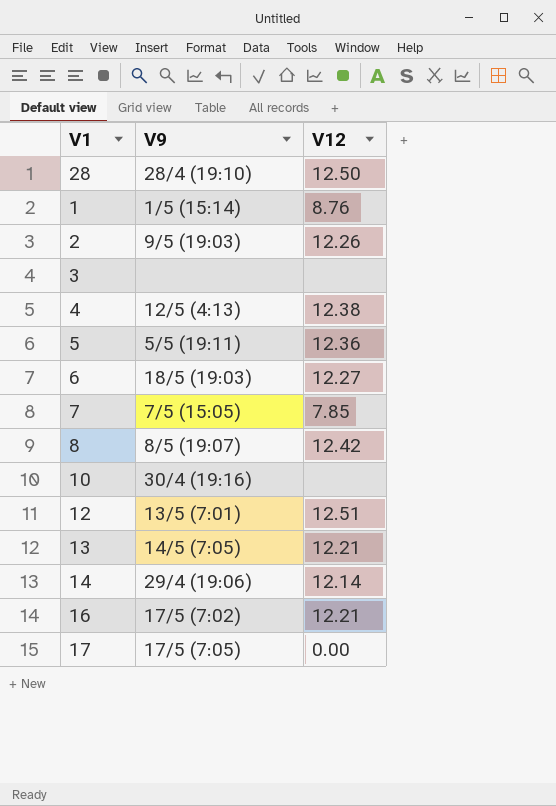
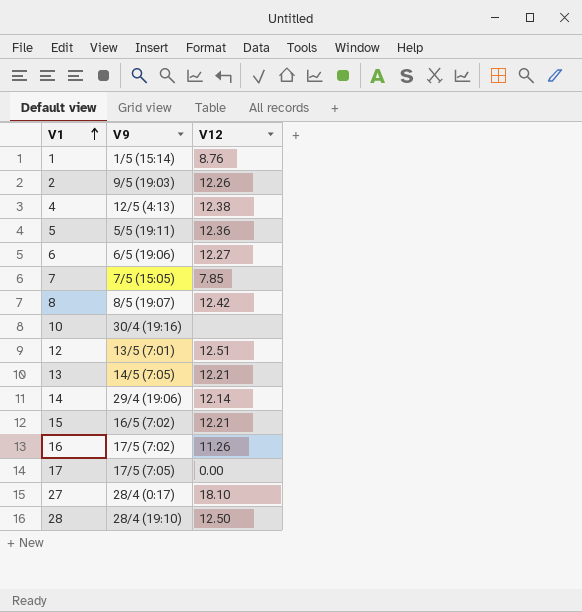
row order: none -> V1 ascending
row 3: none | none -> none
6 | V9: 18/5 (19:03) -> 6/5 (19:06)
row 15: none -> 16/5 (7:02) | 12.21
16 | V12: 12.21 -> 11.26
row 27: none -> 28/4 (0:17) | 18.10

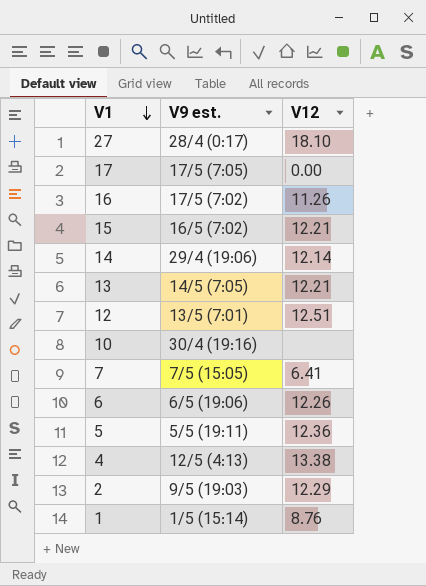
row order: V1 ascending -> V1 descending
column name: V9 -> V9 est.
row 8: 8/5 (19:07) | 12.42 -> none
row 28: 28/4 (19:10) | 12.50 -> none
7 | V12: 7.85 -> 6.41
6 | V12: 12.27 -> 12.26
4 | V12: 12.38 -> 13.38
2 | V12: 12.26 -> 12.29

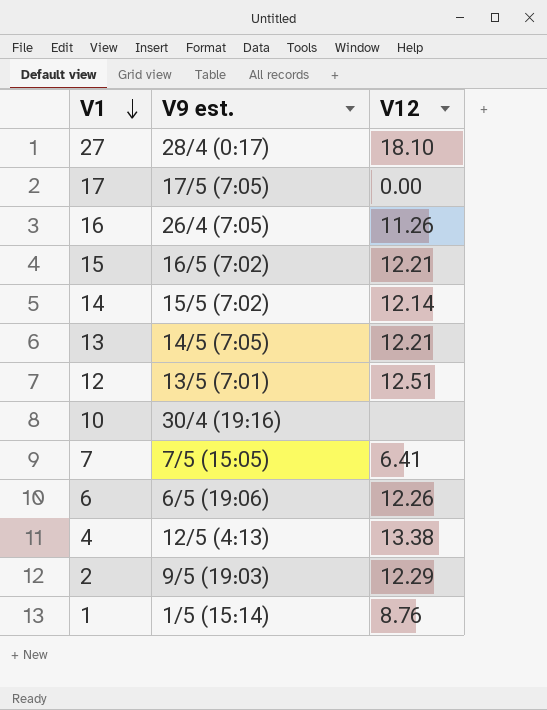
row 5: 5/5 (19:11) | 12.36 -> none
16 | V9 est.: 17/5 (7:02) -> 26/4 (7:05)
14 | V9 est.: 29/4 (19:06) -> 15/5 (7:02)

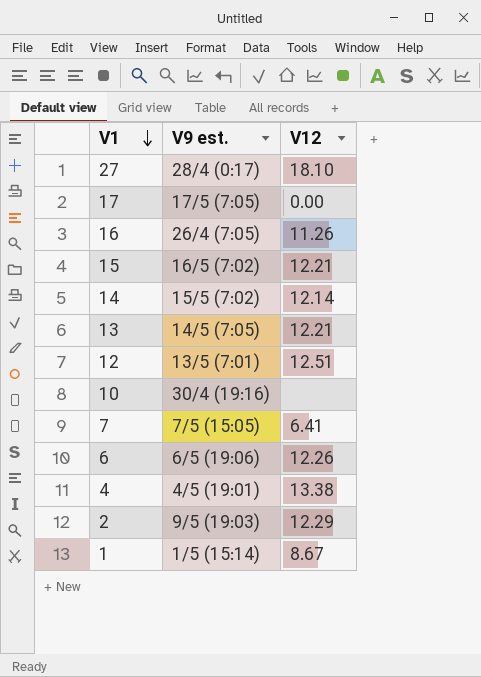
4 | V9 est.: 12/5 (4:13) -> 4/5 (19:01)
1 | V12: 8.76 -> 8.67

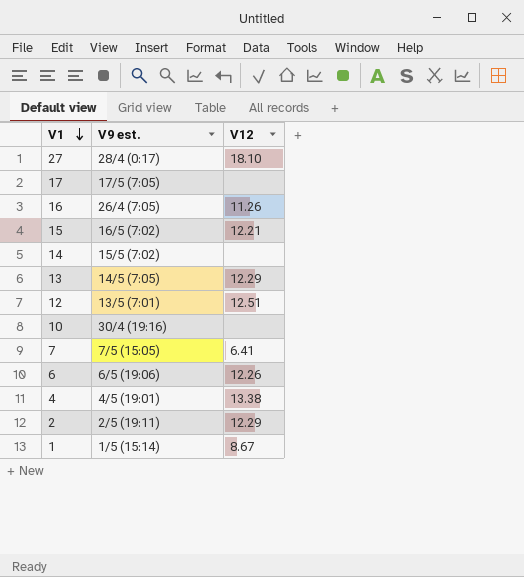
17 | V12: 0.00 -> none
14 | V12: 12.14 -> none
13 | V12: 12.21 -> 12.29
2 | V9 est.: 9/5 (19:03) -> 2/5 (19:11)

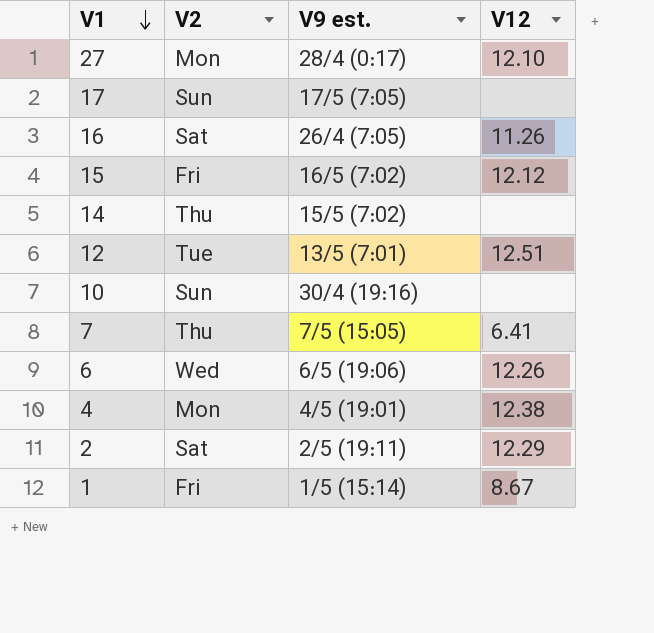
column V2 | position: none -> 2
row 13: 14/5 (7:05) | 12.29 -> none
27 | V12: 18.10 -> 12.10
15 | V12: 12.21 -> 12.12
4 | V12: 13.38 -> 12.38

